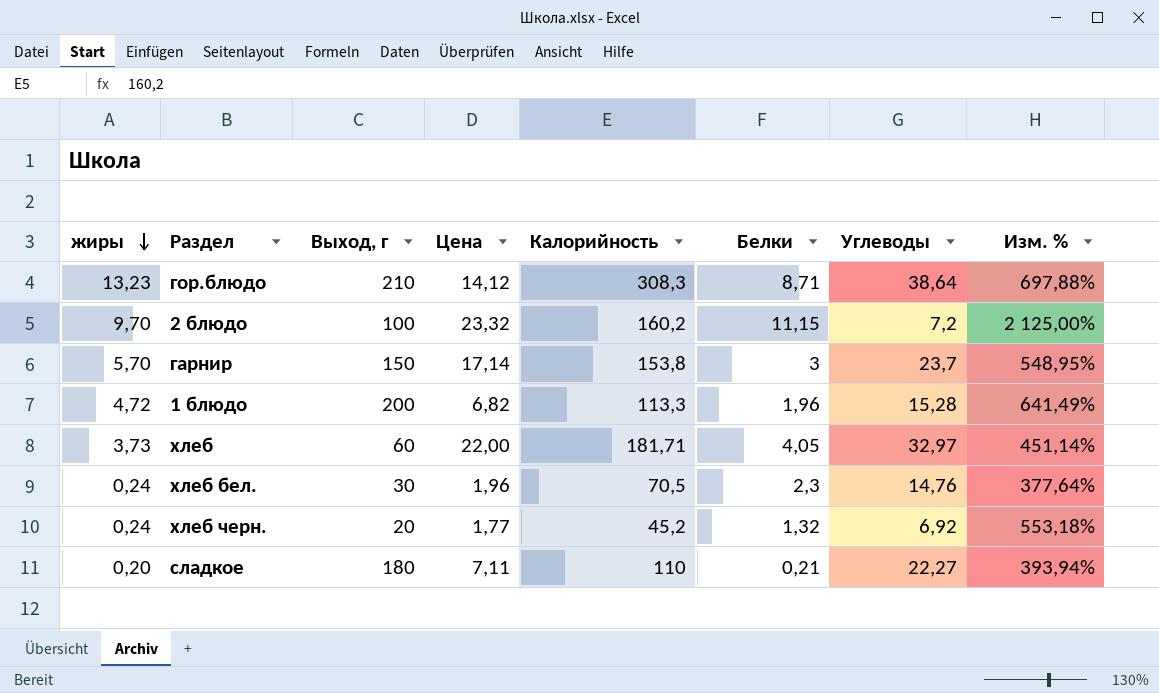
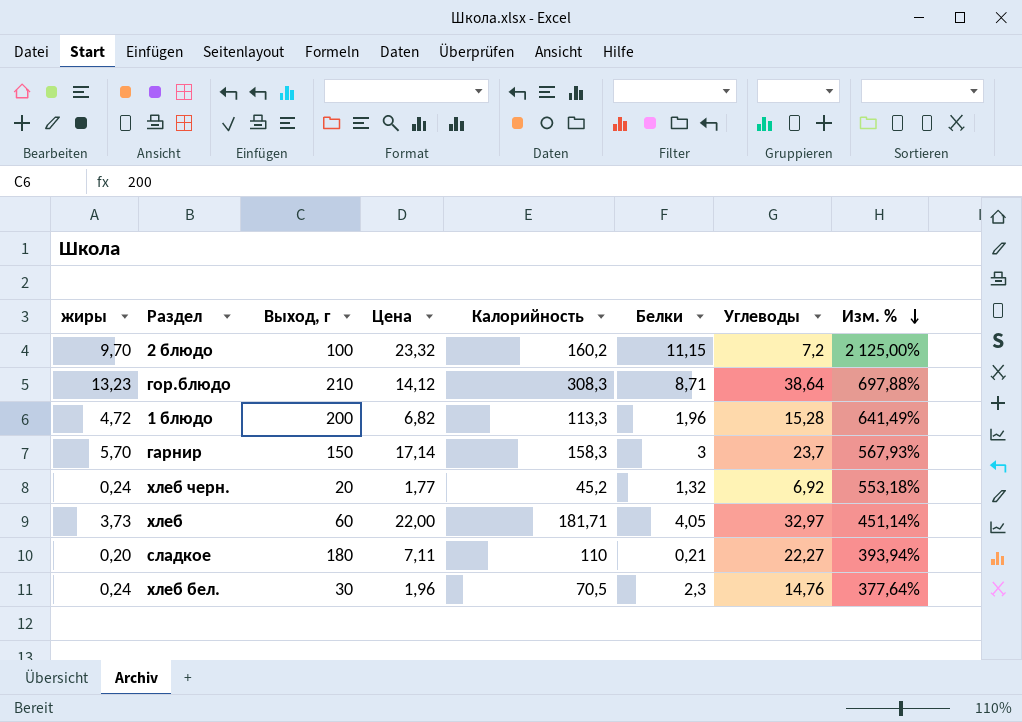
row order: жиры descending -> Изм. % descending
гарнир | Калорийность: 153,8 -> 158,3
гарнир | Изм. %: 548,95% -> 567,93%

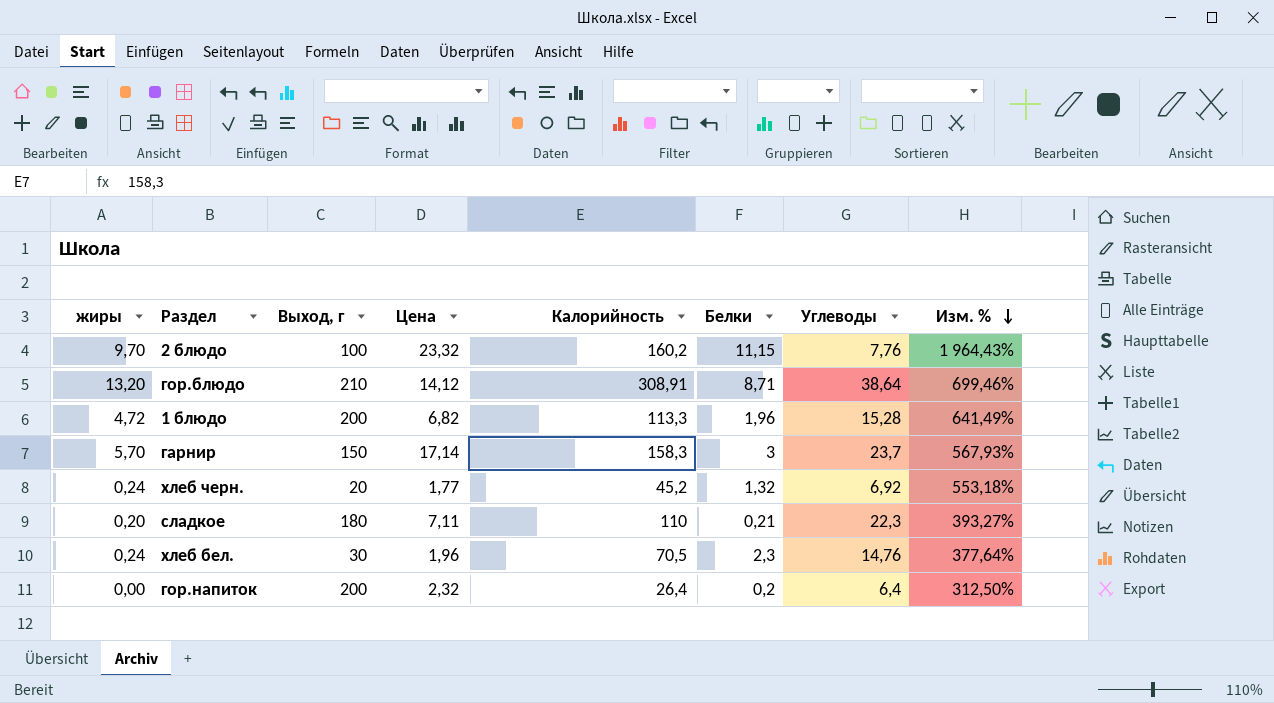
row хлеб: 3,73 | 60 | 22,00 | 181,71 | 4,05 | 32,97 | 451,14% -> none
2 блюдо | Углеводы: 7,2 -> 7,76
2 блюдо | Изм. %: 2 125,00% -> 1 964,43%
гор.блюдо | жиры: 13,23 -> 13,20
гор.блюдо | Калорийность: 308,3 -> 308,91
гор.блюдо | Изм. %: 697,88% -> 699,46%
сладкое | Углеводы: 22,27 -> 22,3
сладкое | Изм. %: 393,94% -> 393,27%
row гор.напиток: none -> 0,00 | 200 | 2,32 | 26,4 | 0,2 | 6,4 | 312,50%

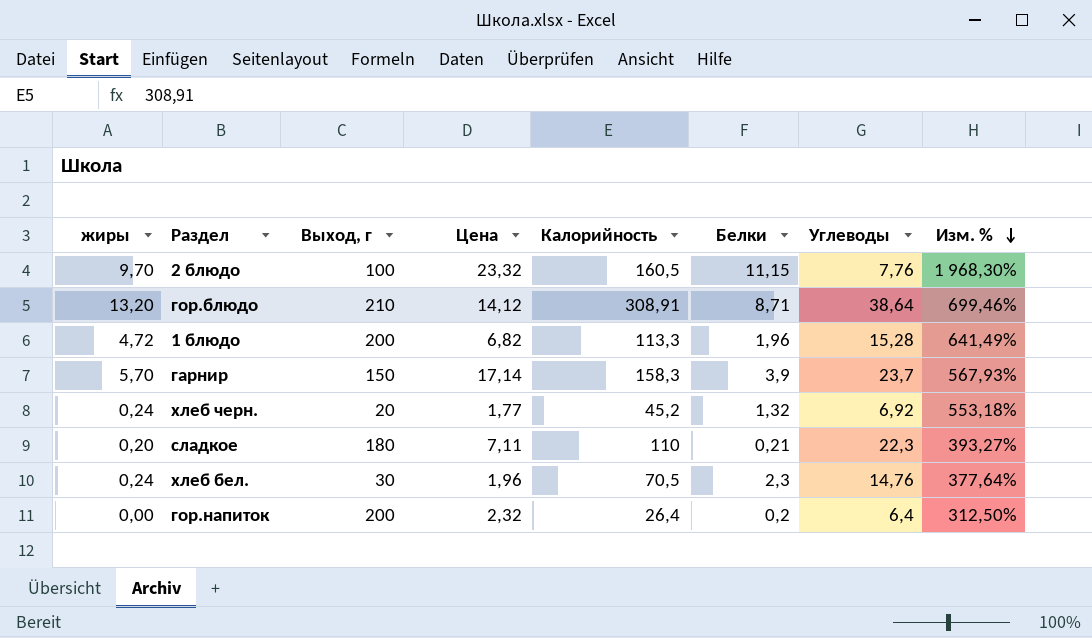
2 блюдо | Калорийность: 160,2 -> 160,5
2 блюдо | Изм. %: 1 964,43% -> 1 968,30%
гарнир | Белки: 3 -> 3,9

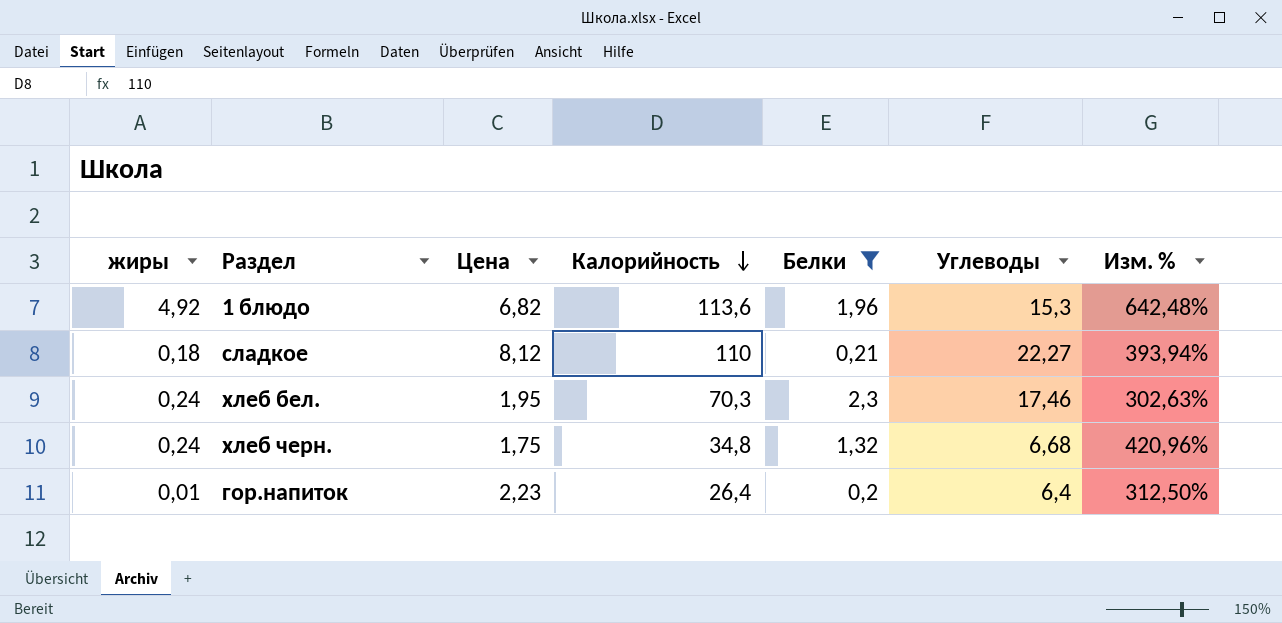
filter: none -> Белки <= 2,3
row order: Изм. % descending -> Калорийность descending
column Выход, г | position: 3 -> none
1 блюдо | жиры: 4,72 -> 4,92
1 блюдо | Калорийность: 113,3 -> 113,6
1 блюдо | Углеводы: 15,28 -> 15,3
1 блюдо | Изм. %: 641,49% -> 642,48%
сладкое | жиры: 0,20 -> 0,18
сладкое | Цена: 7,11 -> 8,12
сладкое | Углеводы: 22,3 -> 22,27
сладкое | Изм. %: 393,27% -> 393,94%
хлеб бел. | Цена: 1,96 -> 1,95
хлеб бел. | Калорийность: 70,5 -> 70,3
хлеб бел. | Углеводы: 14,76 -> 17,46
хлеб бел. | Изм. %: 377,64% -> 302,63%
хлеб черн. | Цена: 1,77 -> 1,75
хлеб черн. | Калорийность: 45,2 -> 34,8
хлеб черн. | Углеводы: 6,92 -> 6,68
хлеб черн. | Изм. %: 553,18% -> 420,96%
гор.напиток | жиры: 0,00 -> 0,01
гор.напиток | Цена: 2,32 -> 2,23

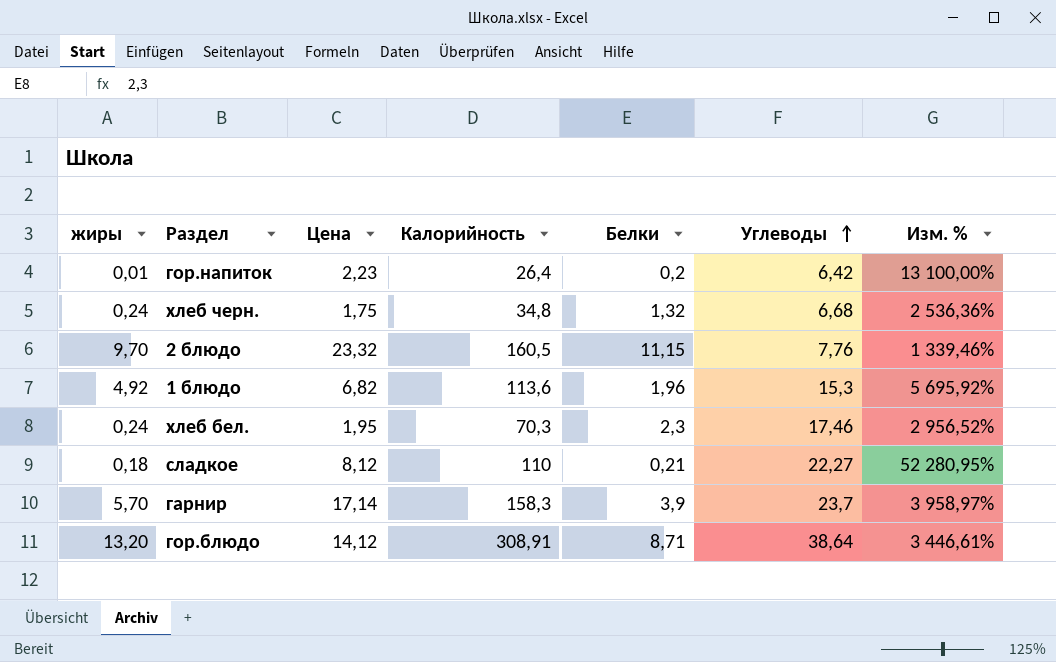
filter: Белки <= 2,3 -> none
row order: Калорийность descending -> Углеводы ascending
column Изм. % | formula: ([Калорийность] - [Углеводы]) / [Углеводы] -> ([Калорийность] - [Белки]) / [Белки]
гор.напиток | Углеводы: 6,4 -> 6,42

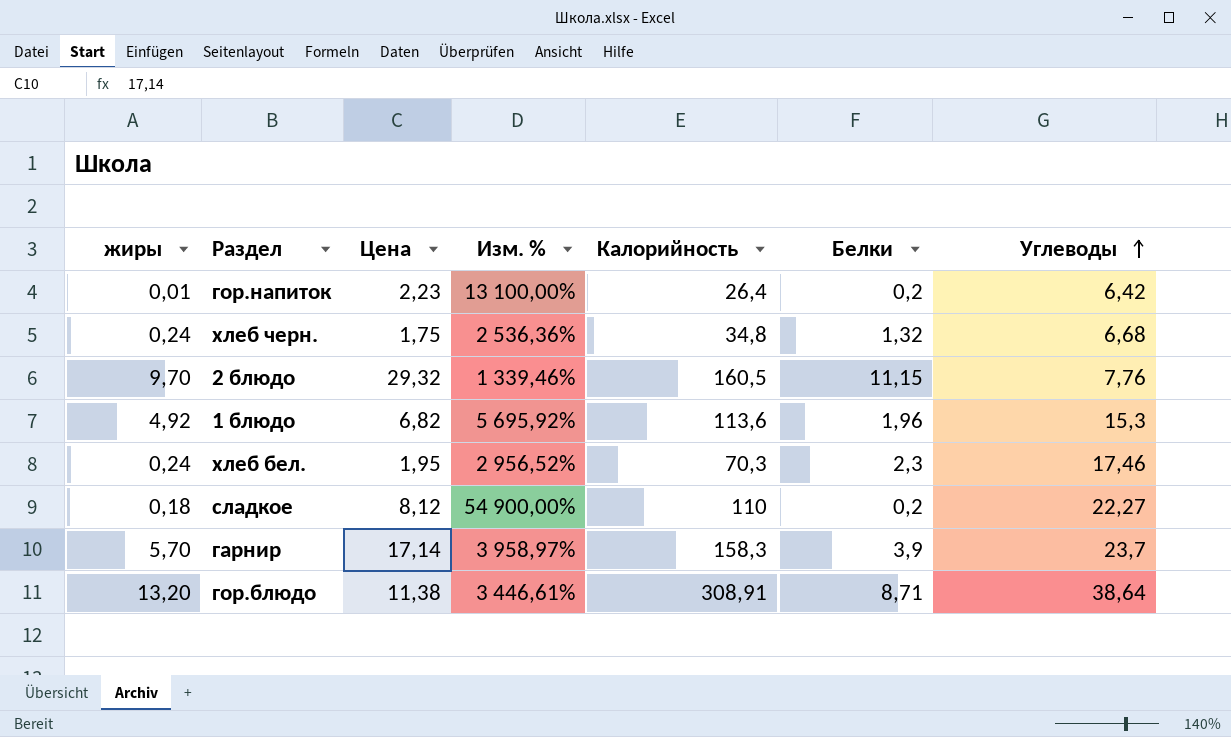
column Изм. % | position: 7 -> 4
2 блюдо | Цена: 23,32 -> 29,32
сладкое | Изм. %: 52 280,95% -> 54 900,00%
сладкое | Белки: 0,21 -> 0,2
гор.блюдо | Цена: 14,12 -> 11,38

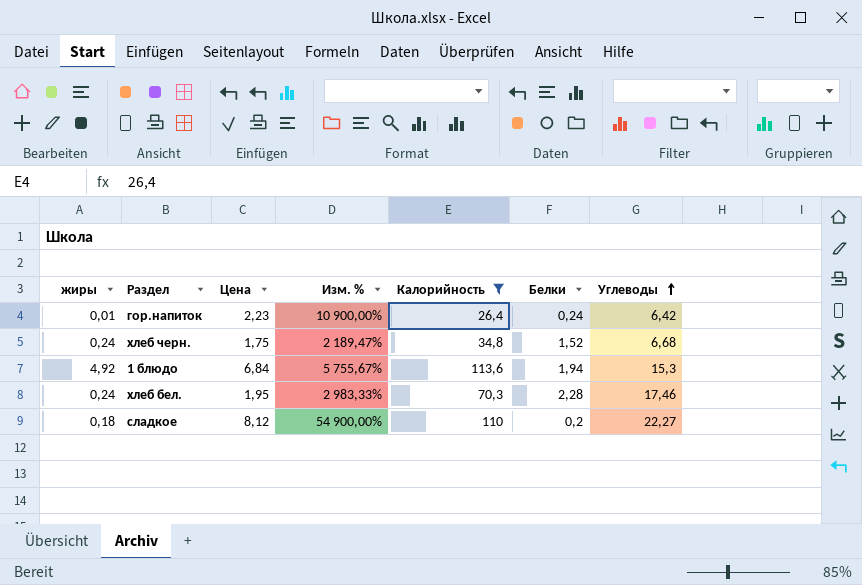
filter: none -> Калорийность <= 113,6
гор.напиток | Изм. %: 13 100,00% -> 10 900,00%
гор.напиток | Белки: 0,2 -> 0,24
хлеб черн. | Изм. %: 2 536,36% -> 2 189,47%
хлеб черн. | Белки: 1,32 -> 1,52
1 блюдо | Цена: 6,82 -> 6,84
1 блюдо | Изм. %: 5 695,92% -> 5 755,67%
1 блюдо | Белки: 1,96 -> 1,94
хлеб бел. | Изм. %: 2 956,52% -> 2 983,33%
хлеб бел. | Белки: 2,3 -> 2,28

